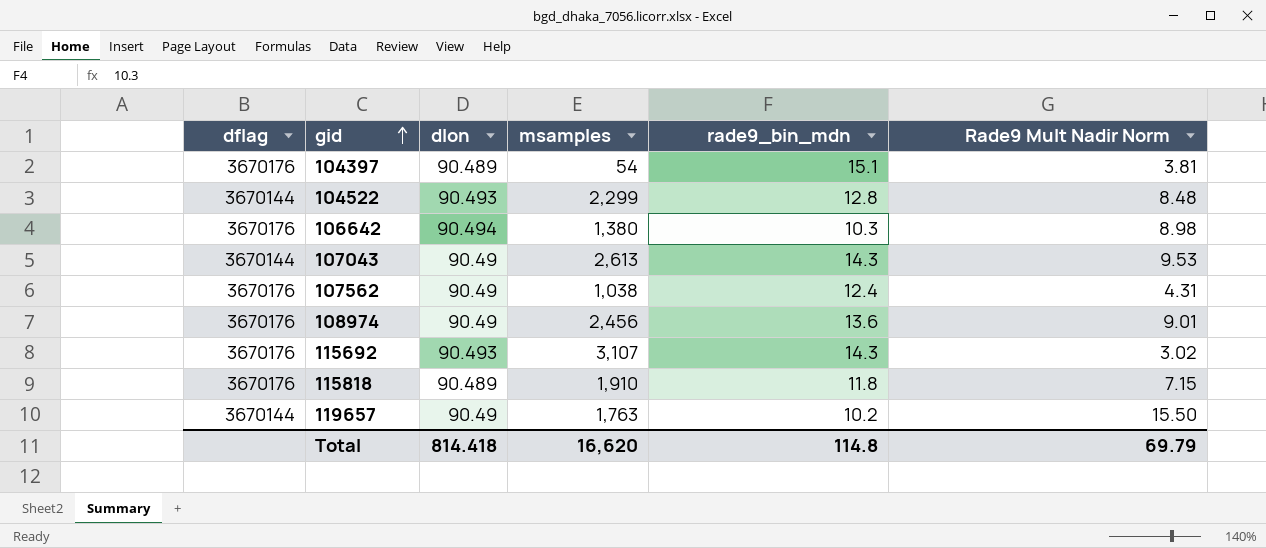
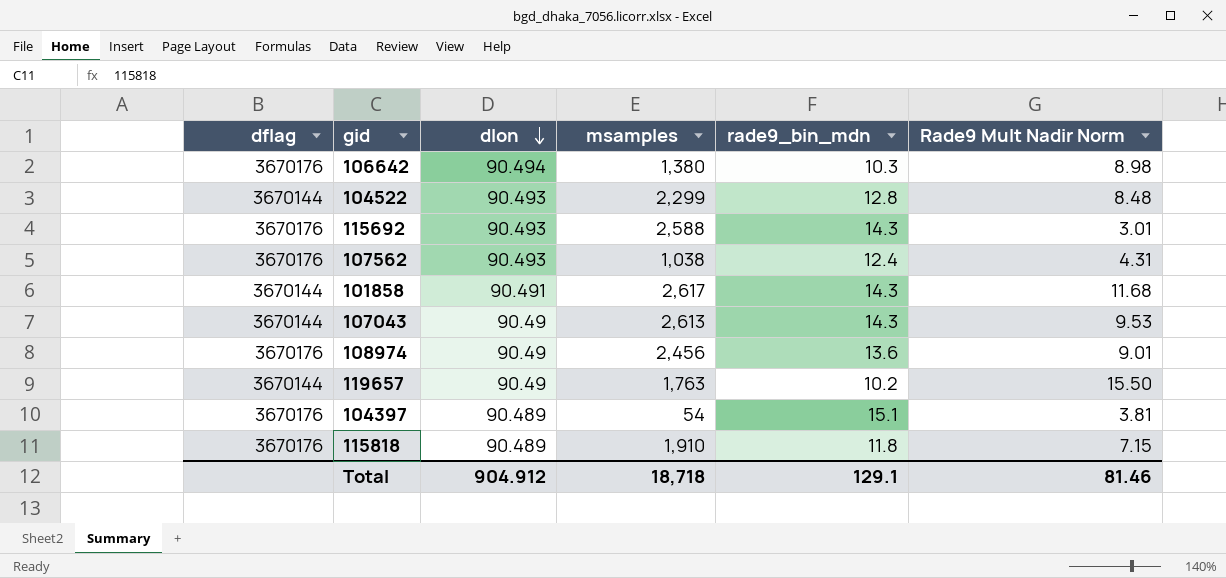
row order: gid ascending -> dlon descending
115692 | msamples: 3,107 -> 2,588
115692 | Rade9 Mult Nadir Norm: 3.02 -> 3.01
107562 | dlon: 90.49 -> 90.493
row 101858: none -> 3670144 | 90.491 | 2,617 | 14.3 | 11.68
Total | dlon: 814.418 -> 904.912
Total | msamples: 16,620 -> 18,718
Total | rade9_bin_mdn: 114.8 -> 129.1
Total | Rade9 Mult Nadir Norm: 69.79 -> 81.46

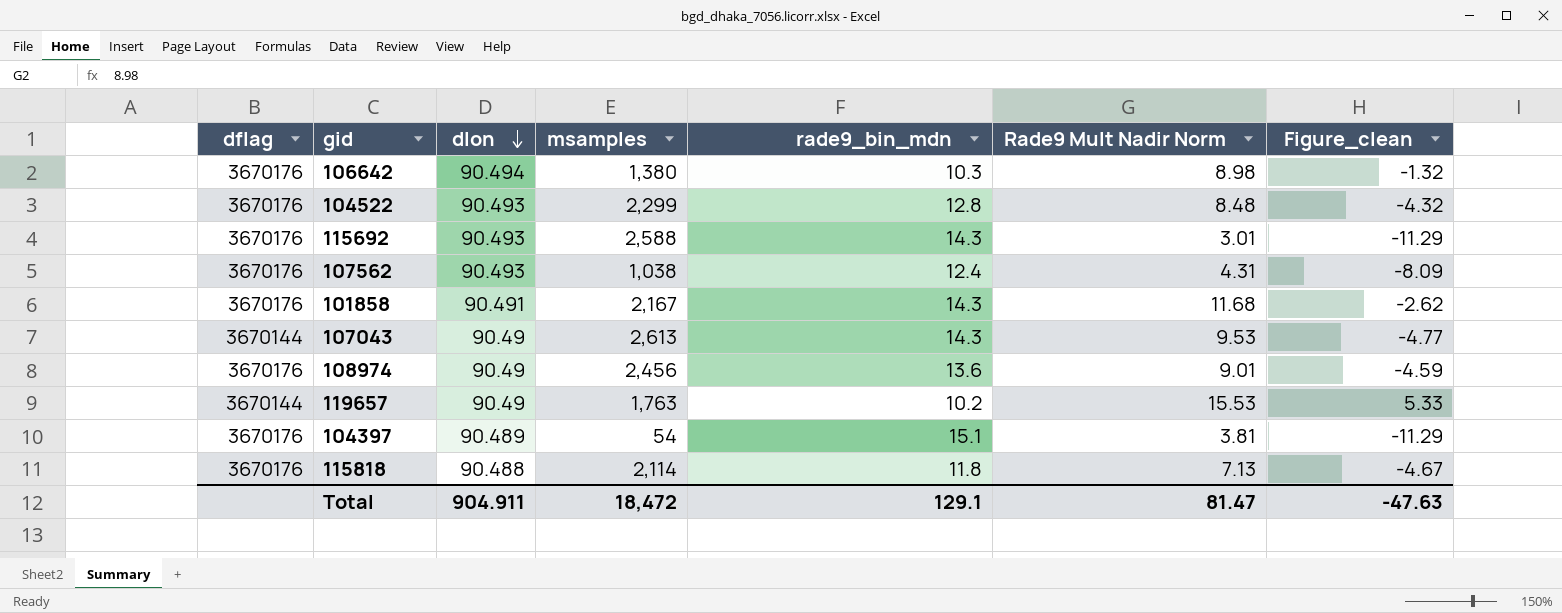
column Figure_clean | formula: none -> [Rade9 Mult Nadir Norm] - [rade9_bin_mdn]
104522 | dflag: 3670144 -> 3670176
101858 | dflag: 3670144 -> 3670176
101858 | msamples: 2,617 -> 2,167
119657 | Rade9 Mult Nadir Norm: 15.50 -> 15.53
115818 | dlon: 90.489 -> 90.488
115818 | msamples: 1,910 -> 2,114
115818 | Rade9 Mult Nadir Norm: 7.15 -> 7.13
Total | dlon: 904.912 -> 904.911
Total | msamples: 18,718 -> 18,472
Total | Rade9 Mult Nadir Norm: 81.46 -> 81.47

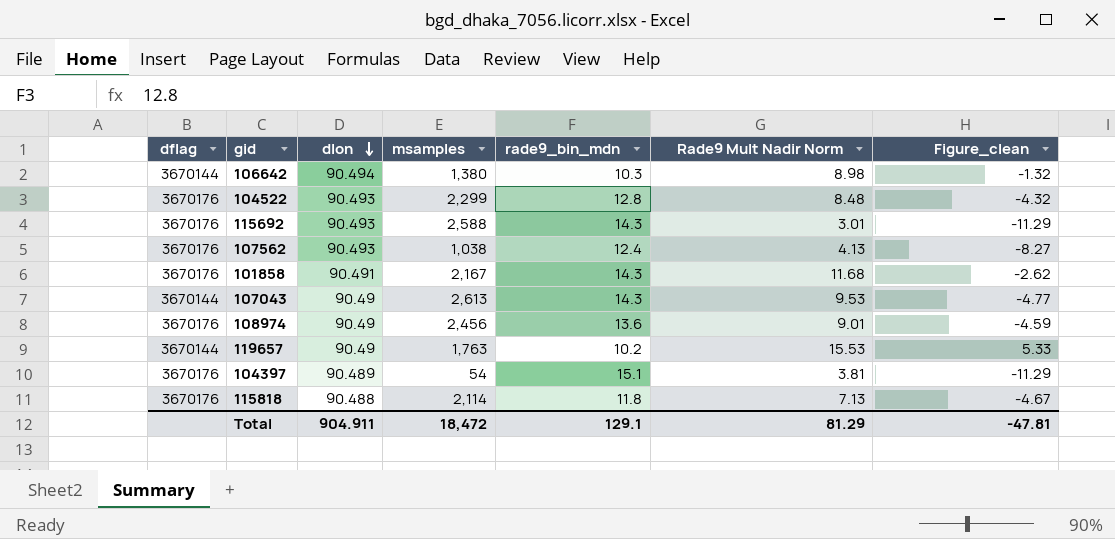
106642 | dflag: 3670176 -> 3670144
107562 | Rade9 Mult Nadir Norm: 4.31 -> 4.13
107562 | Figure_clean: -8.09 -> -8.27
Total | Rade9 Mult Nadir Norm: 81.47 -> 81.29
Total | Figure_clean: -47.63 -> -47.81

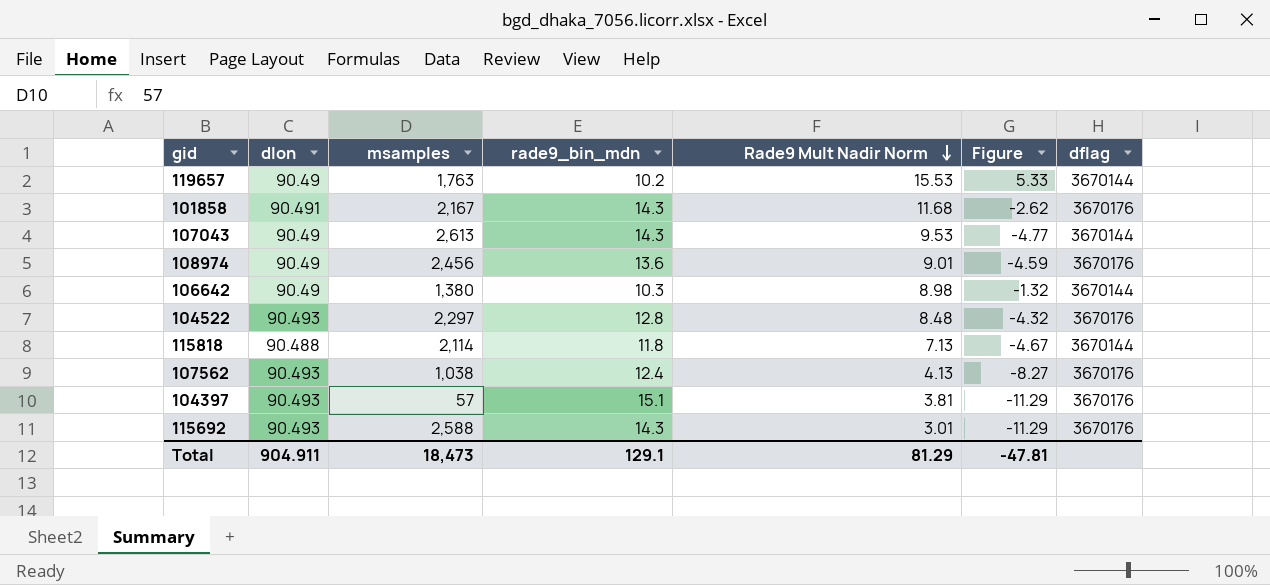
row order: dlon descending -> Rade9 Mult Nadir Norm descending
column name: Figure_clean -> Figure
column dflag | position: 1 -> 7
106642 | dlon: 90.494 -> 90.49
104522 | msamples: 2,299 -> 2,297
115818 | dflag: 3670176 -> 3670144
104397 | dlon: 90.489 -> 90.493
104397 | msamples: 54 -> 57
Total | msamples: 18,472 -> 18,473

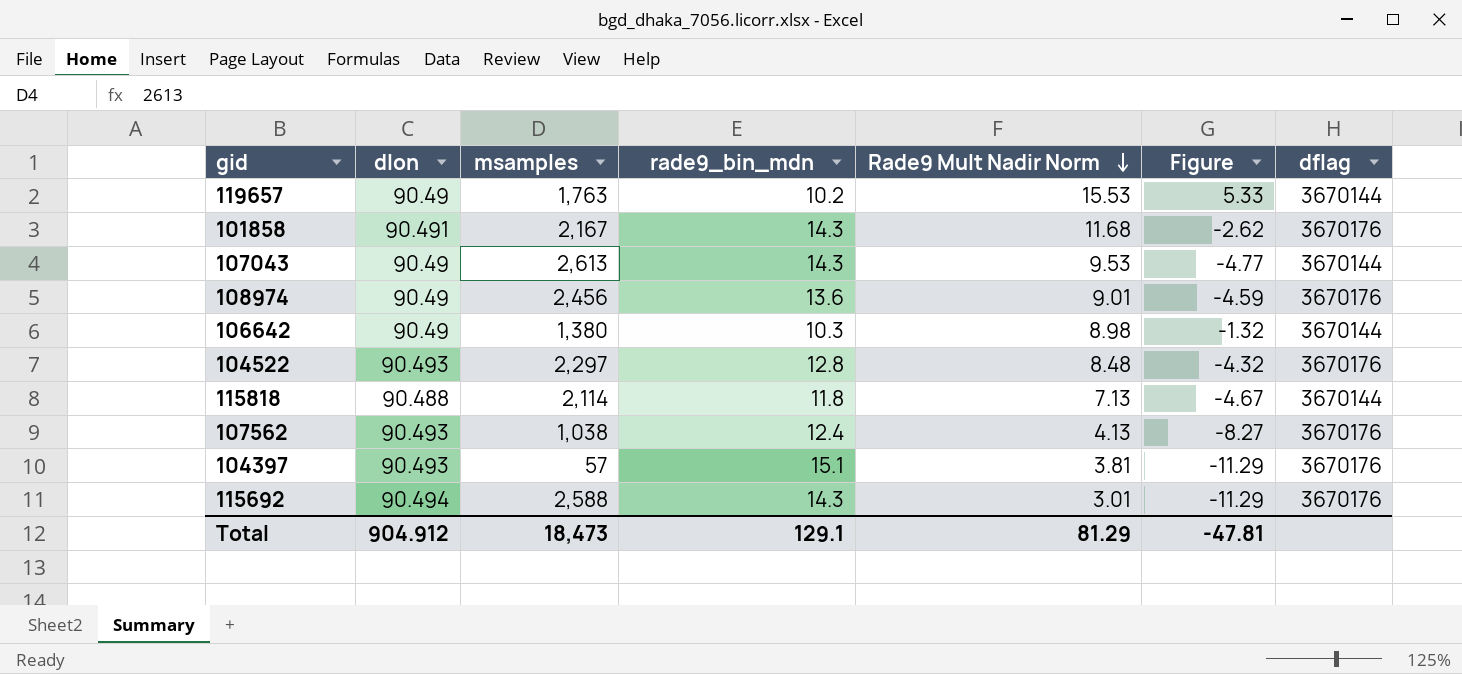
115692 | dlon: 90.493 -> 90.494
Total | dlon: 904.911 -> 904.912

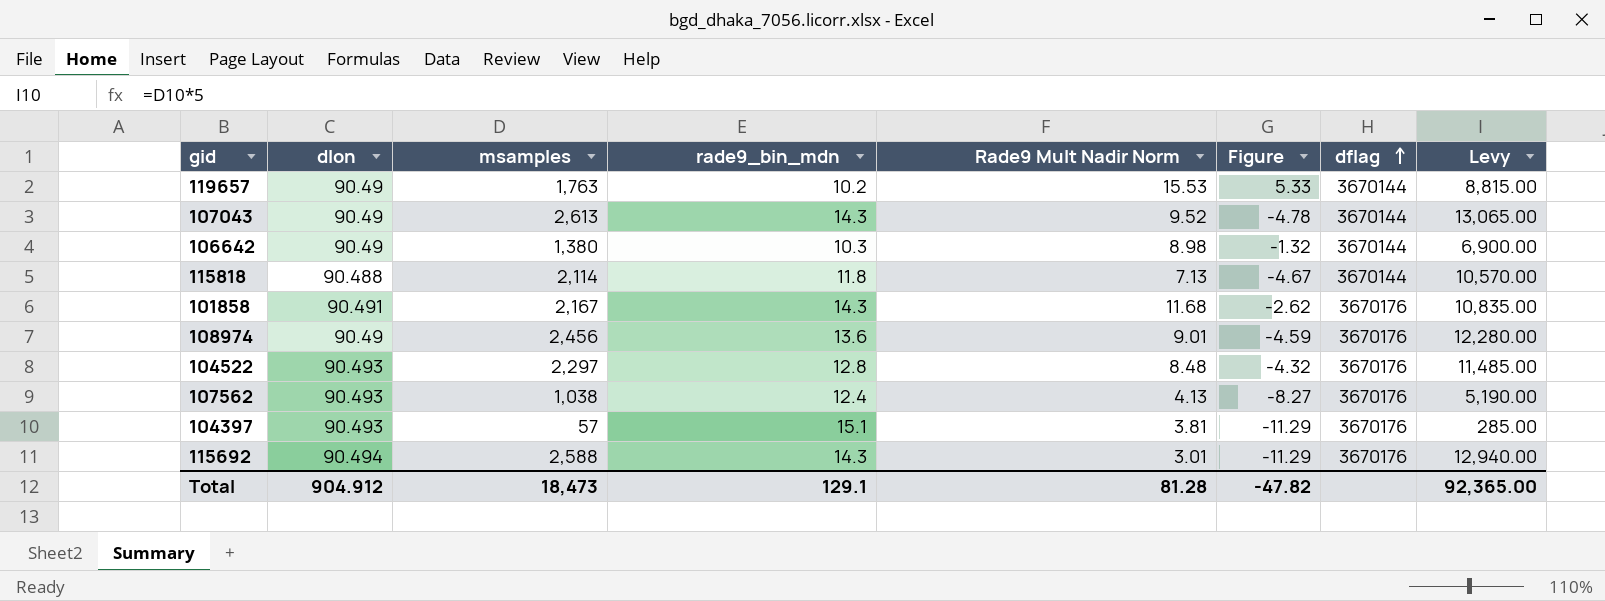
row order: Rade9 Mult Nadir Norm descending -> dflag ascending
column Levy | formula: none -> [msamples] * 5
107043 | Rade9 Mult Nadir Norm: 9.53 -> 9.52
107043 | Figure: -4.77 -> -4.78
Total | Rade9 Mult Nadir Norm: 81.29 -> 81.28
Total | Figure: -47.81 -> -47.82

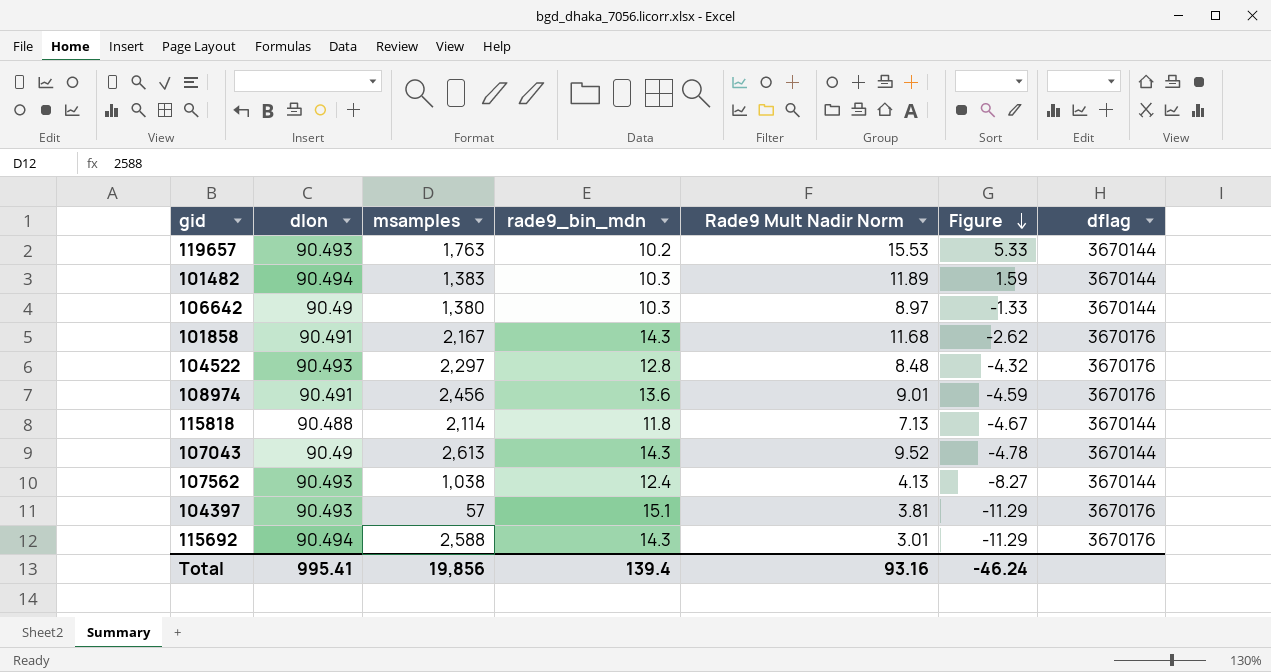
row order: dflag ascending -> Figure descending
column Levy | formula: [msamples] * 5 -> none
119657 | dlon: 90.49 -> 90.493
row 101482: none -> 90.494 | 1,383 | 10.3 | 11.89 | 1.59 | 3670144
106642 | Rade9 Mult Nadir Norm: 8.98 -> 8.97
106642 | Figure: -1.32 -> -1.33
108974 | dlon: 90.49 -> 90.491
107562 | dflag: 3670176 -> 3670144
Total | dlon: 904.912 -> 995.41
Total | msamples: 18,473 -> 19,856
Total | rade9_bin_mdn: 129.1 -> 139.4
Total | Rade9 Mult Nadir Norm: 81.28 -> 93.16
Total | Figure: -47.82 -> -46.24

